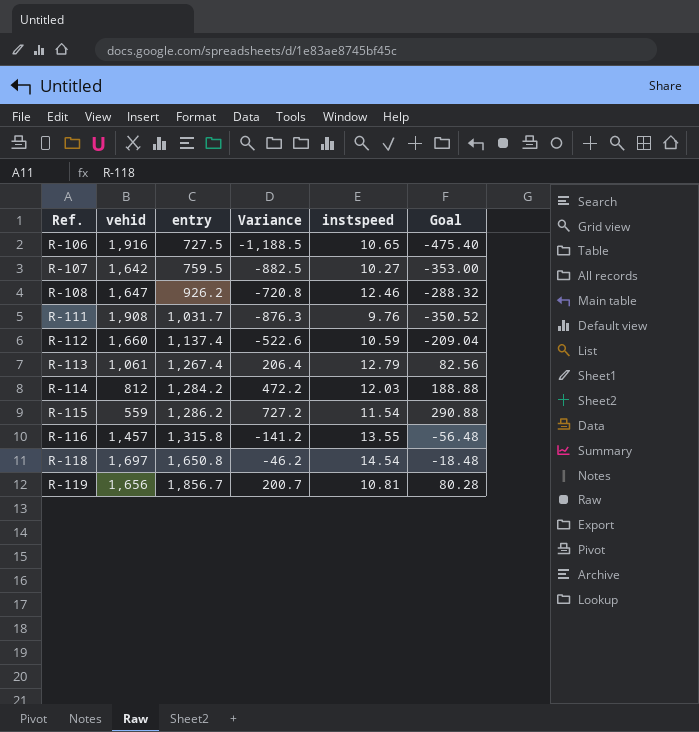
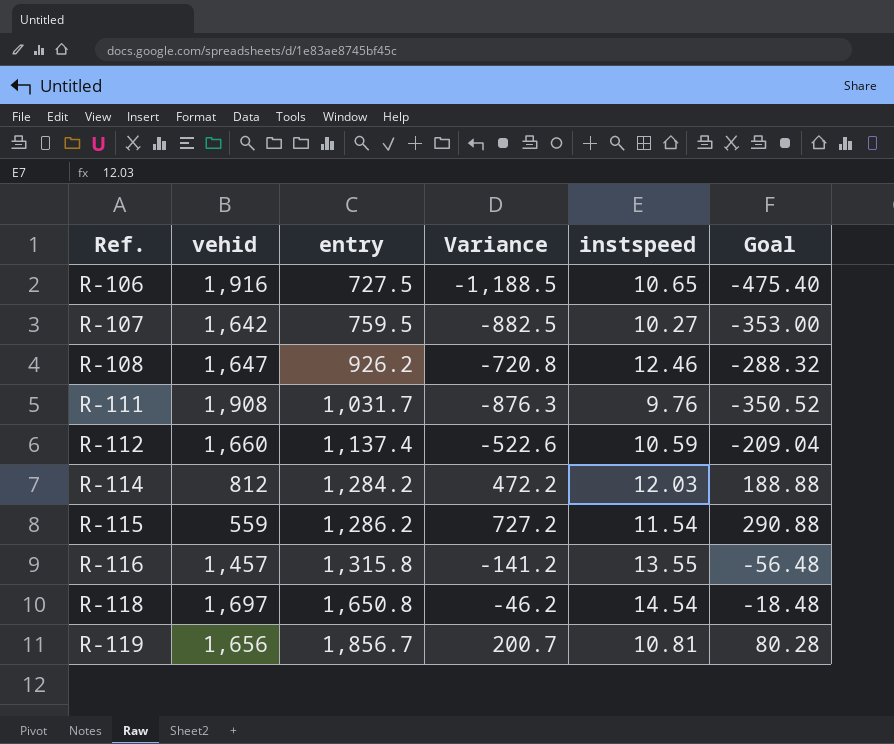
row R-113: 1,061 | 1,267.4 | 206.4 | 12.79 | 82.56 -> none

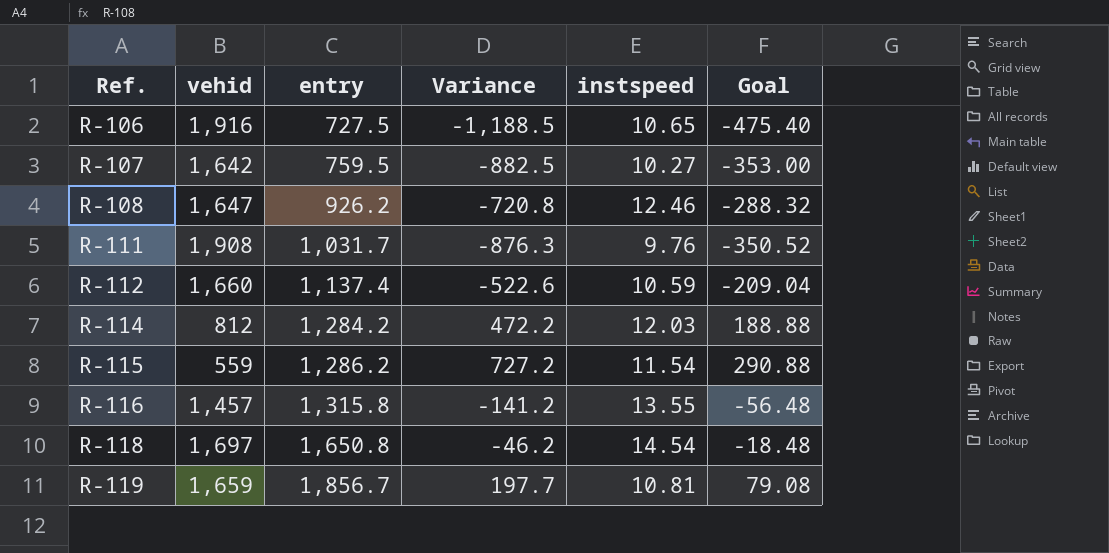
R-119 | vehid: 1,656 -> 1,659
R-119 | Variance: 200.7 -> 197.7
R-119 | Goal: 80.28 -> 79.08

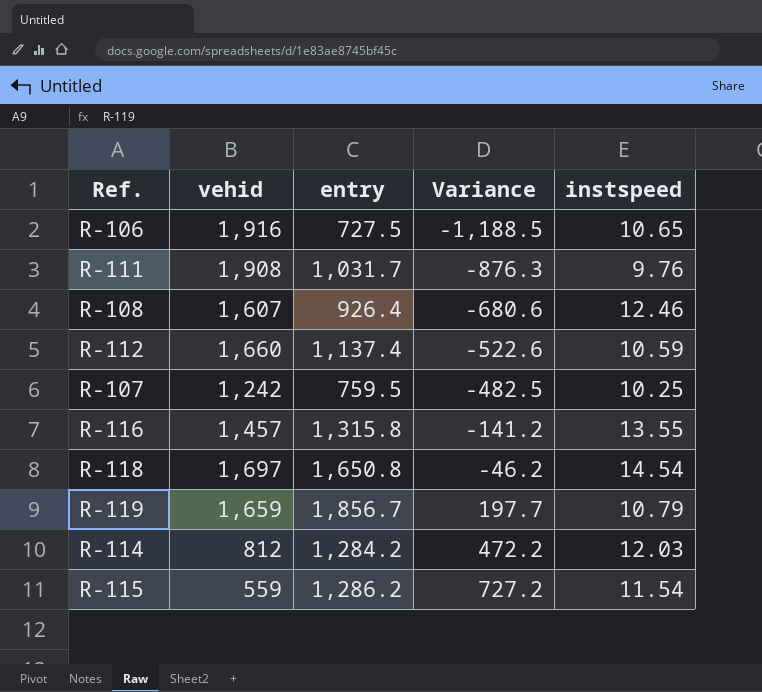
row order: Ref. ascending -> Variance ascending
column Goal | formula: [Variance] * 0.4 -> none
R-108 | vehid: 1,647 -> 1,607
R-108 | entry: 926.2 -> 926.4
R-108 | Variance: -720.8 -> -680.6
R-107 | vehid: 1,642 -> 1,242
R-107 | Variance: -882.5 -> -482.5
R-107 | instspeed: 10.27 -> 10.25
R-119 | instspeed: 10.81 -> 10.79

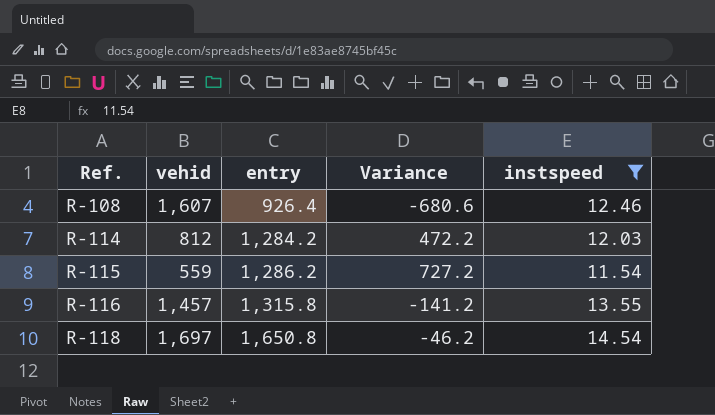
filter: none -> instspeed >= 11.54
row order: Variance ascending -> Ref. ascending

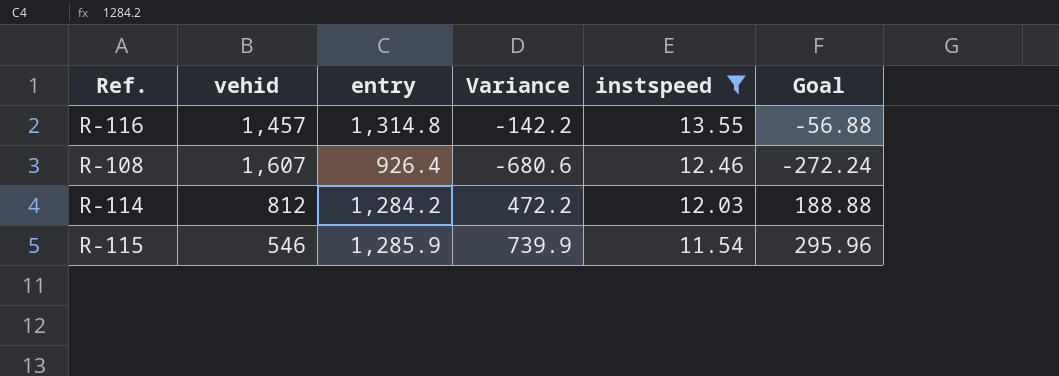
row order: Ref. ascending -> instspeed descending
column Goal | formula: none -> [Variance] * 0.4
row R-118: 1,697 | 1,650.8 | -46.2 | 14.54 -> none
R-116 | entry: 1,315.8 -> 1,314.8
R-116 | Variance: -141.2 -> -142.2
R-115 | vehid: 559 -> 546
R-115 | entry: 1,286.2 -> 1,285.9
R-115 | Variance: 727.2 -> 739.9

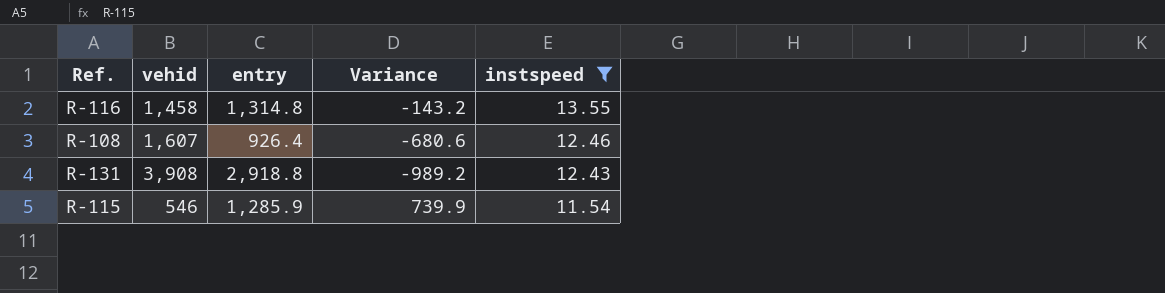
column Goal | formula: [Variance] * 0.4 -> none
row R-114: 812 | 1,284.2 | 472.2 | 12.03 | 188.88 -> none
R-116 | vehid: 1,457 -> 1,458
R-116 | Variance: -142.2 -> -143.2
row R-131: none -> 3,908 | 2,918.8 | -989.2 | 12.43

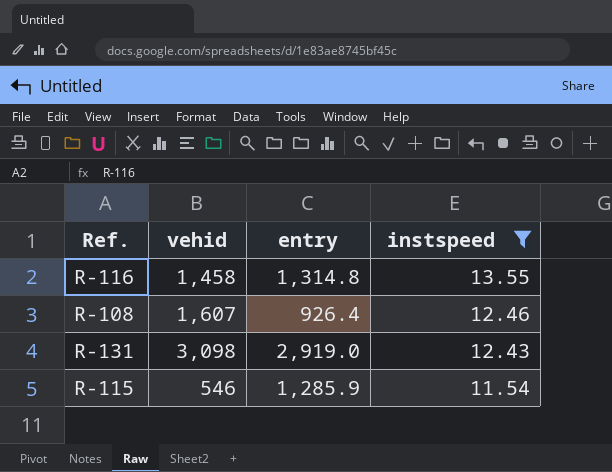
column Variance | formula: [entry] - [vehid] -> none
R-131 | vehid: 3,908 -> 3,098
R-131 | entry: 2,918.8 -> 2,919.0

